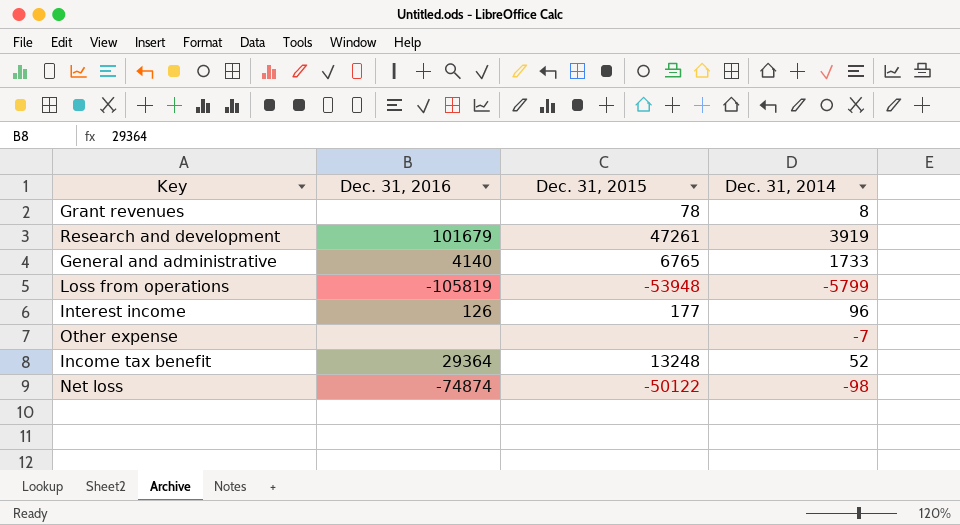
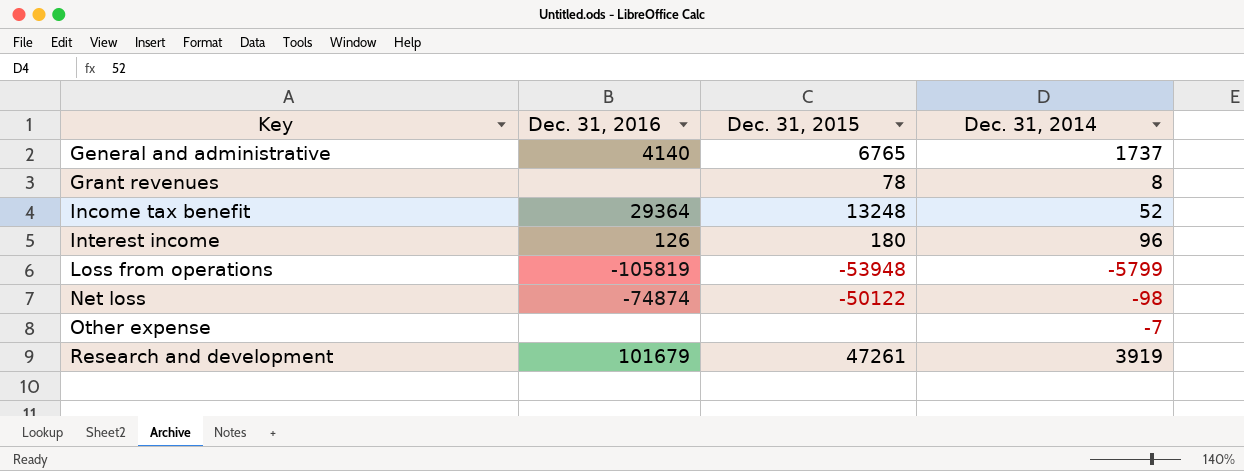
row order: none -> Key ascending
General and administrative | Dec. 31, 2014: 1733 -> 1737
Interest income | Dec. 31, 2015: 177 -> 180

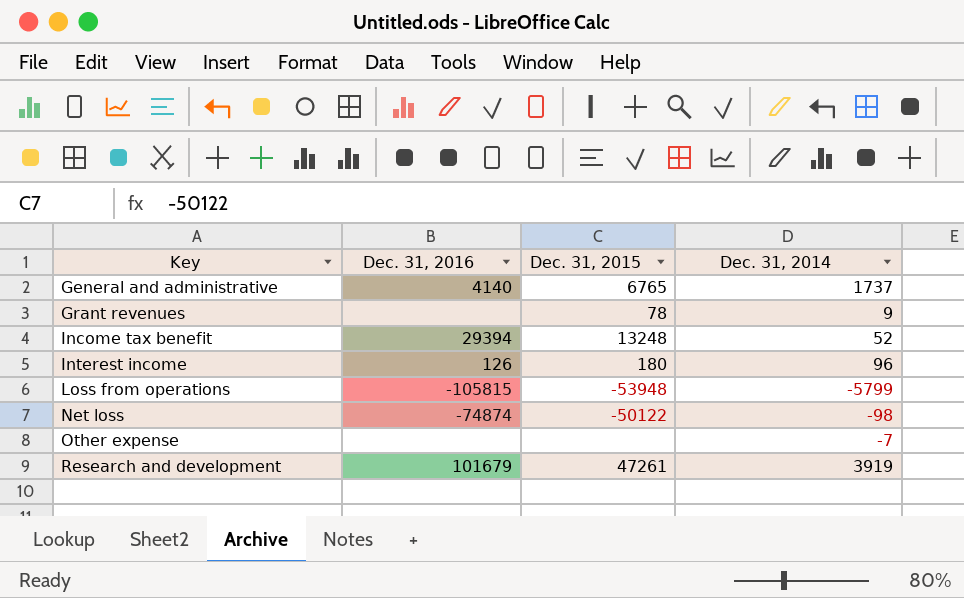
Grant revenues | Dec. 31, 2014: 8 -> 9
Income tax benefit | Dec. 31, 2016: 29364 -> 29394
Loss from operations | Dec. 31, 2016: -105819 -> -105815

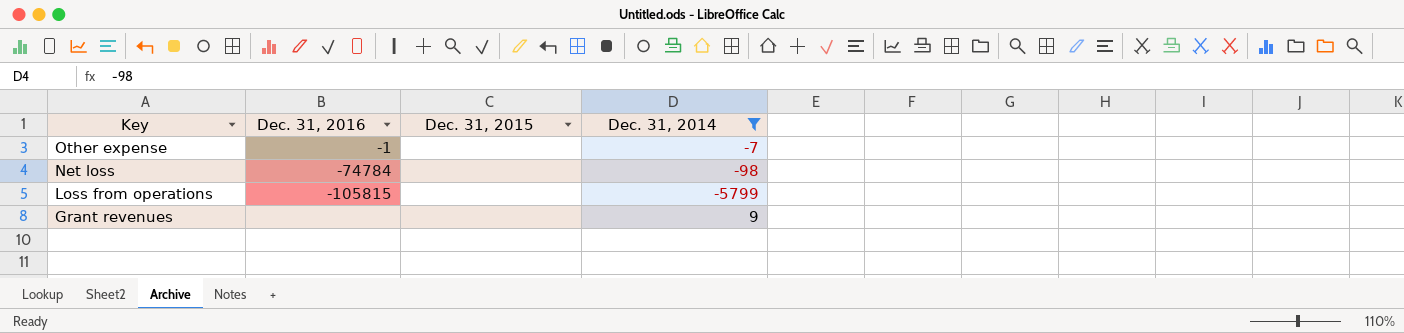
filter: none -> Dec. 31, 2014 <= 9
row order: Key ascending -> Key descending
Other expense | Dec. 31, 2016: none -> -1
Net loss | Dec. 31, 2016: -74874 -> -74784
Net loss | Dec. 31, 2015: -50122 -> none
Loss from operations | Dec. 31, 2015: -53948 -> none
Grant revenues | Dec. 31, 2015: 78 -> none

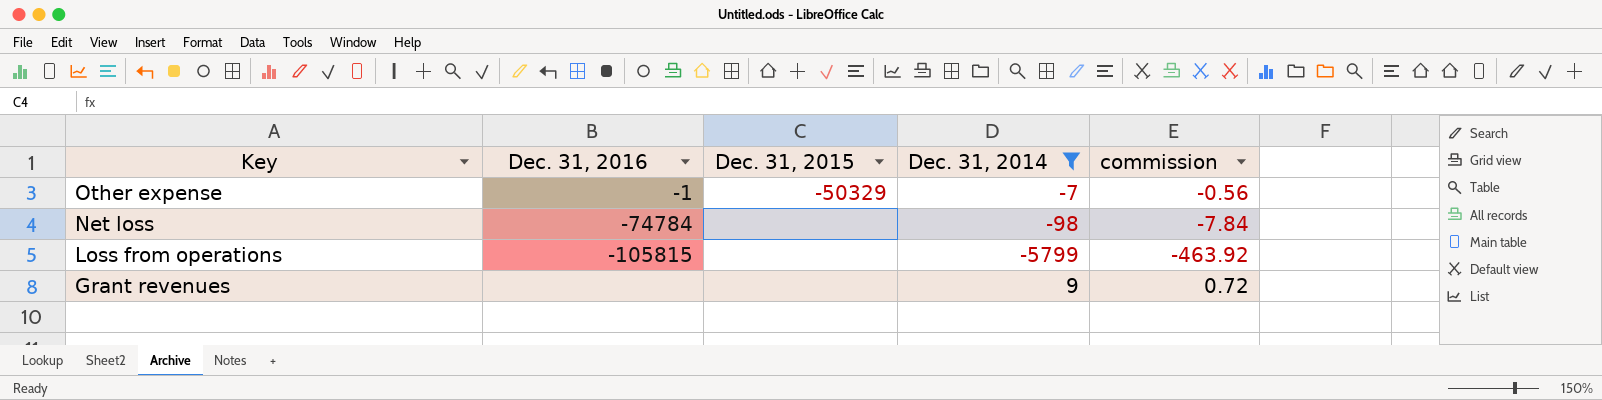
column commission | formula: none -> [Dec. 31, 2014] * 0.08
Other expense | Dec. 31, 2015: none -> -50329

